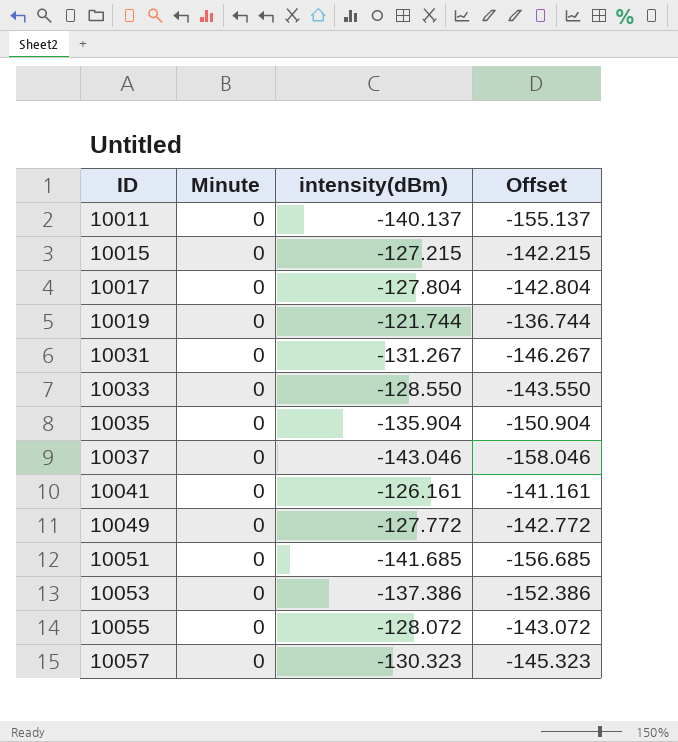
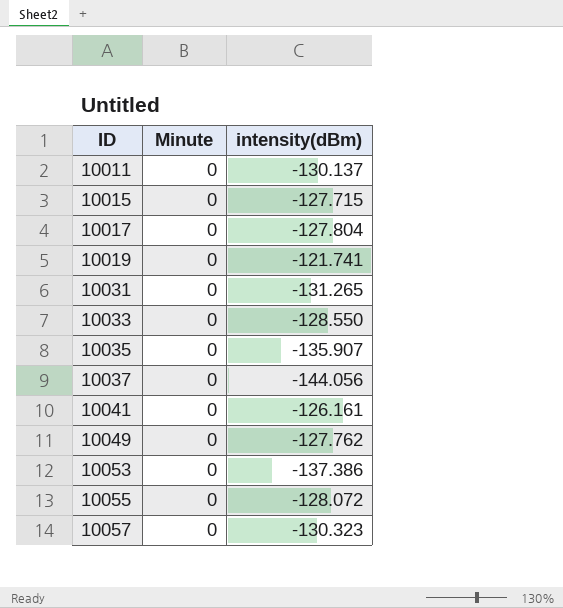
column Offset | formula: [intensity(dBm)] - 15 -> none
row 10051: 0 | -141.685 | -156.685 -> none
10011 | intensity(dBm): -140.137 -> -130.137
10015 | intensity(dBm): -127.215 -> -127.715
10019 | intensity(dBm): -121.744 -> -121.741
10031 | intensity(dBm): -131.267 -> -131.265
10035 | intensity(dBm): -135.904 -> -135.907
10037 | intensity(dBm): -143.046 -> -144.056
10049 | intensity(dBm): -127.772 -> -127.762

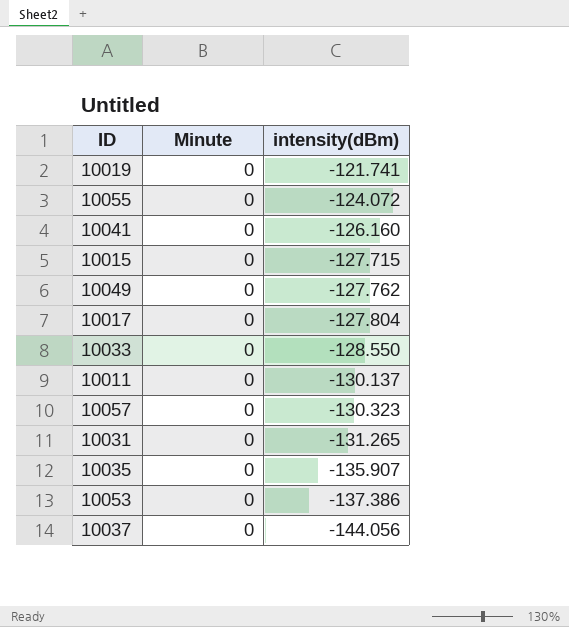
row order: ID ascending -> intensity(dBm) descending
10055 | intensity(dBm): -128.072 -> -124.072
10041 | intensity(dBm): -126.161 -> -126.160

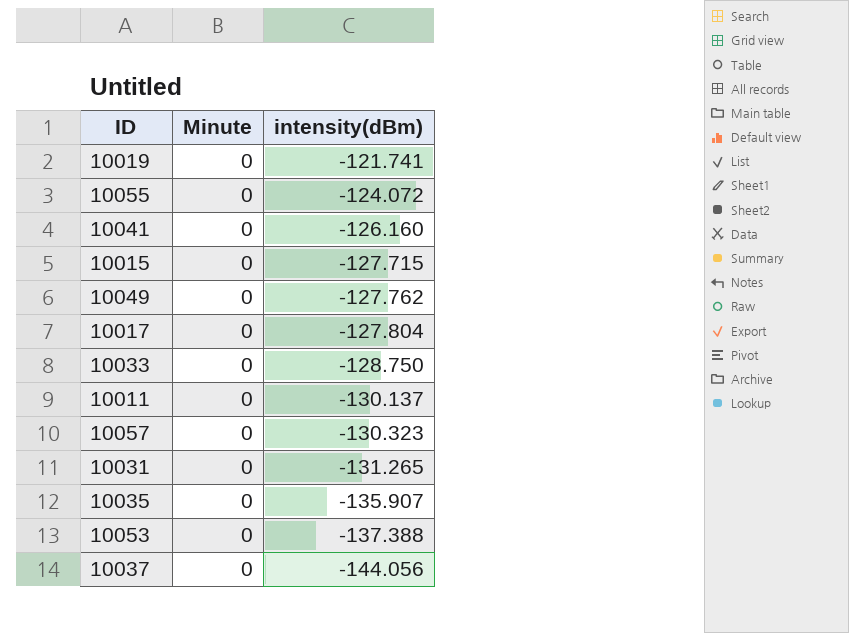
10033 | intensity(dBm): -128.550 -> -128.750
10053 | intensity(dBm): -137.386 -> -137.388

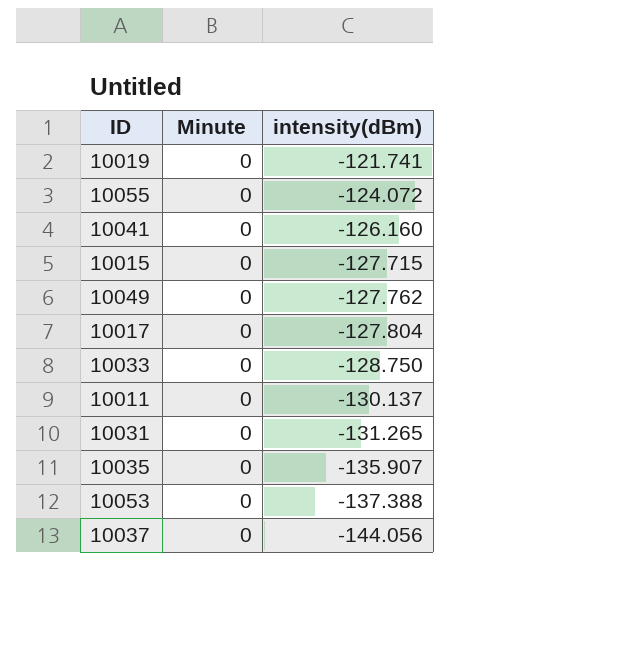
row 10057: 0 | -130.323 -> none

